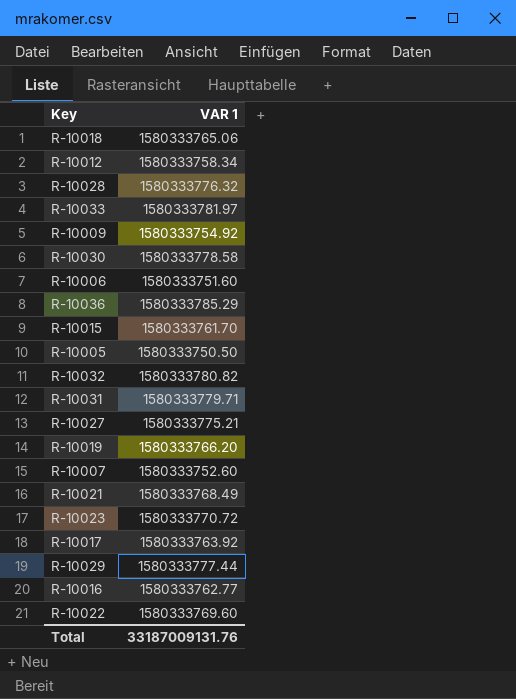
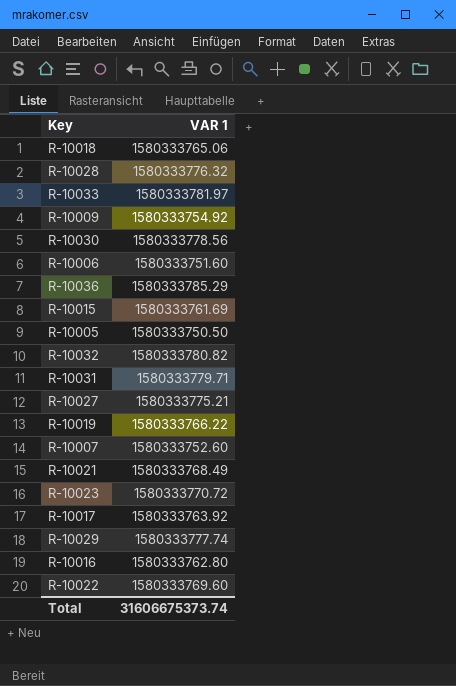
row R-10012: 1580333758.34 -> none
R-10030 | VAR 1: 1580333778.58 -> 1580333778.56
R-10015 | VAR 1: 1580333761.70 -> 1580333761.69
R-10019 | VAR 1: 1580333766.20 -> 1580333766.22
R-10029 | VAR 1: 1580333777.44 -> 1580333777.74
R-10016 | VAR 1: 1580333762.77 -> 1580333762.80
Total | VAR 1: 33187009131.76 -> 31606675373.74

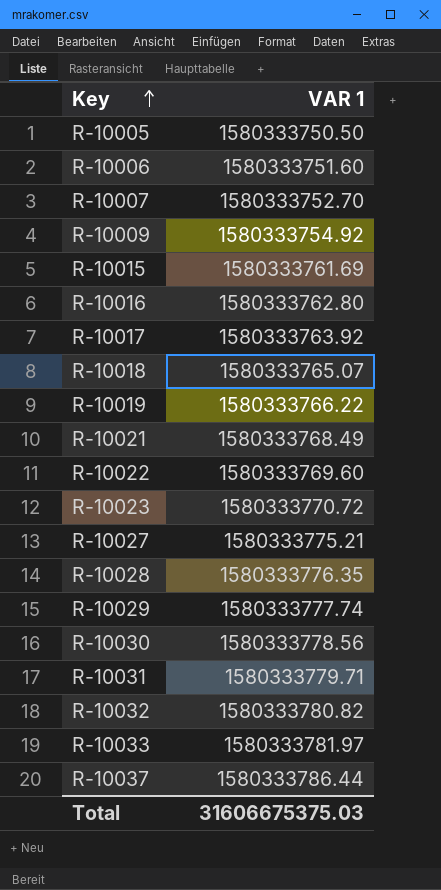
row order: none -> Key ascending
row R-10036: 1580333785.29 -> none
R-10007 | VAR 1: 1580333752.60 -> 1580333752.70
R-10018 | VAR 1: 1580333765.06 -> 1580333765.07
R-10028 | VAR 1: 1580333776.32 -> 1580333776.35
row R-10037: none -> 1580333786.44
Total | VAR 1: 31606675373.74 -> 31606675375.03

